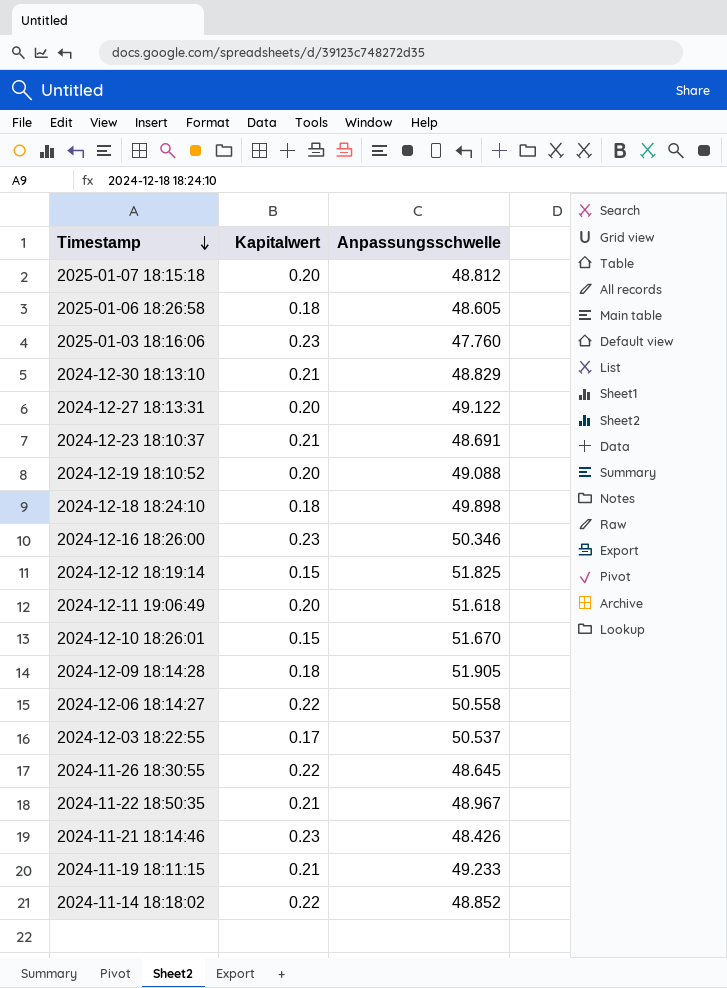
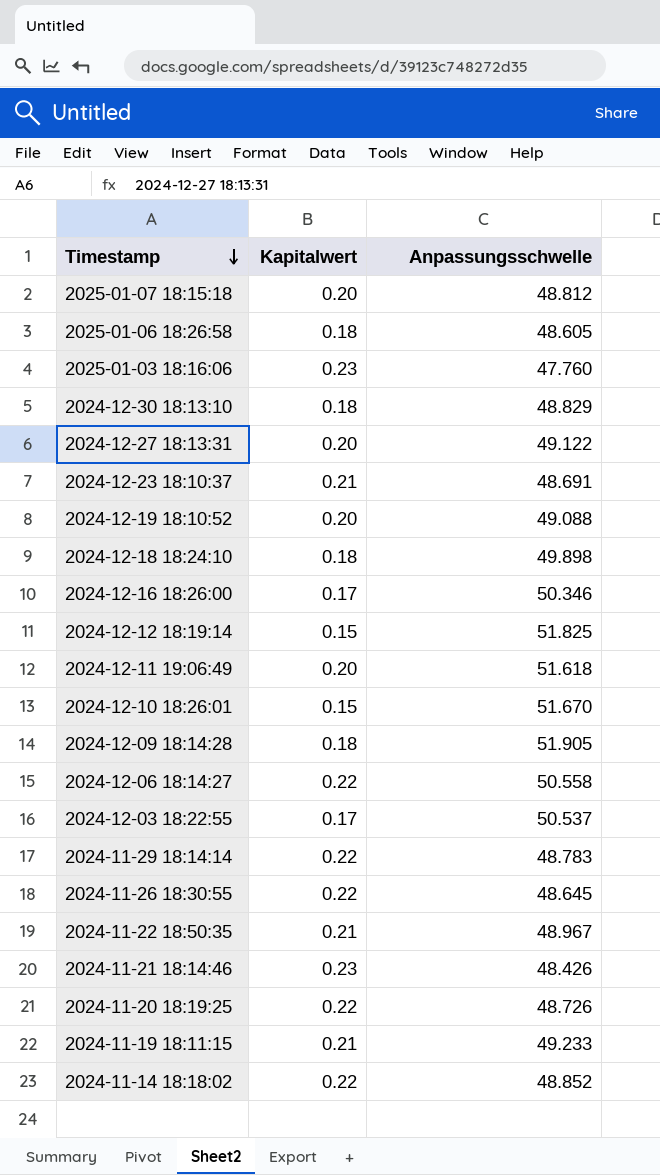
2024-12-30 18:13:10 | Kapitalwert: 0.21 -> 0.18
2024-12-16 18:26:00 | Kapitalwert: 0.23 -> 0.17
row 2024-11-29 18:14:14: none -> 0.22 | 48.783
row 2024-11-20 18:19:25: none -> 0.22 | 48.726

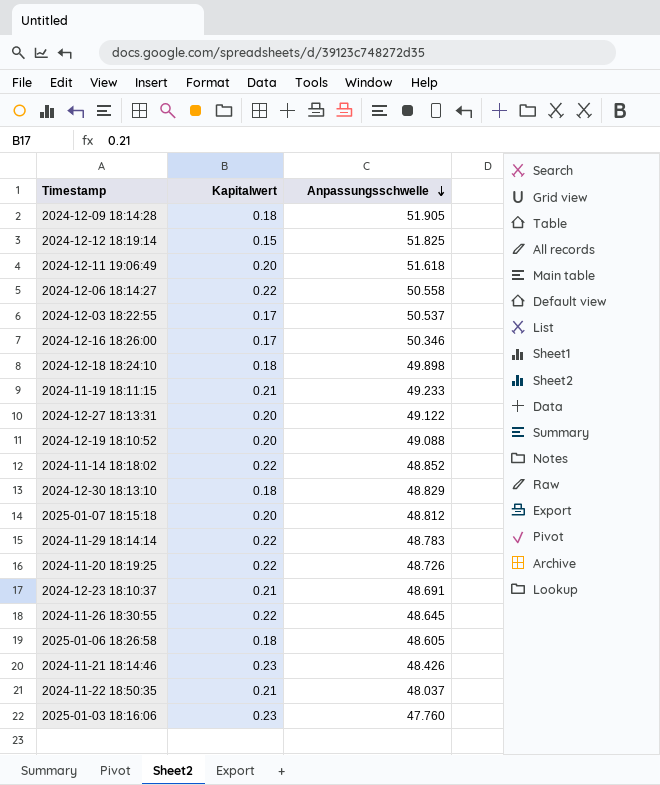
row order: Timestamp descending -> Anpassungsschwelle descending
row 2024-12-10 18:26:01: 0.15 | 51.670 -> none
2024-11-22 18:50:35 | Anpassungsschwelle: 48.967 -> 48.037

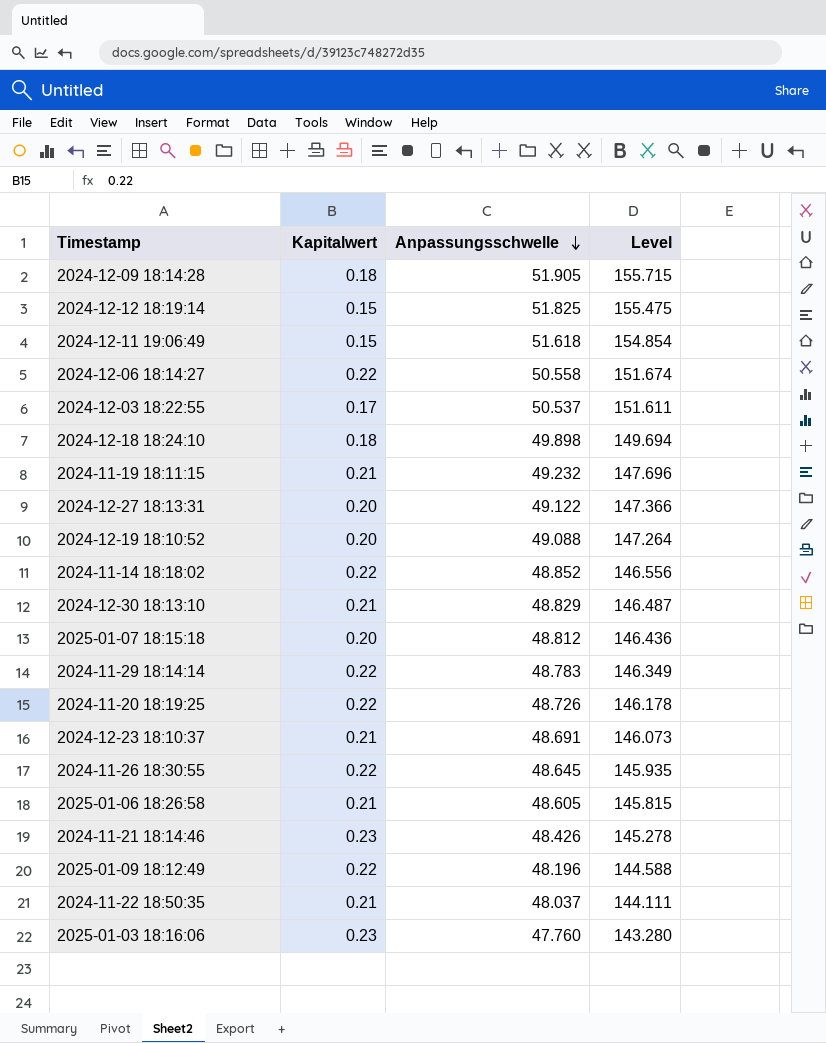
column Level | formula: none -> [Anpassungsschwelle] * 3
row 2024-12-16 18:26:00: 0.17 | 50.346 -> none
2024-12-11 19:06:49 | Kapitalwert: 0.20 -> 0.15
2024-11-19 18:11:15 | Anpassungsschwelle: 49.233 -> 49.232
2024-12-30 18:13:10 | Kapitalwert: 0.18 -> 0.21
2025-01-06 18:26:58 | Kapitalwert: 0.18 -> 0.21
row 2025-01-09 18:12:49: none -> 0.22 | 48.196 | 144.588

